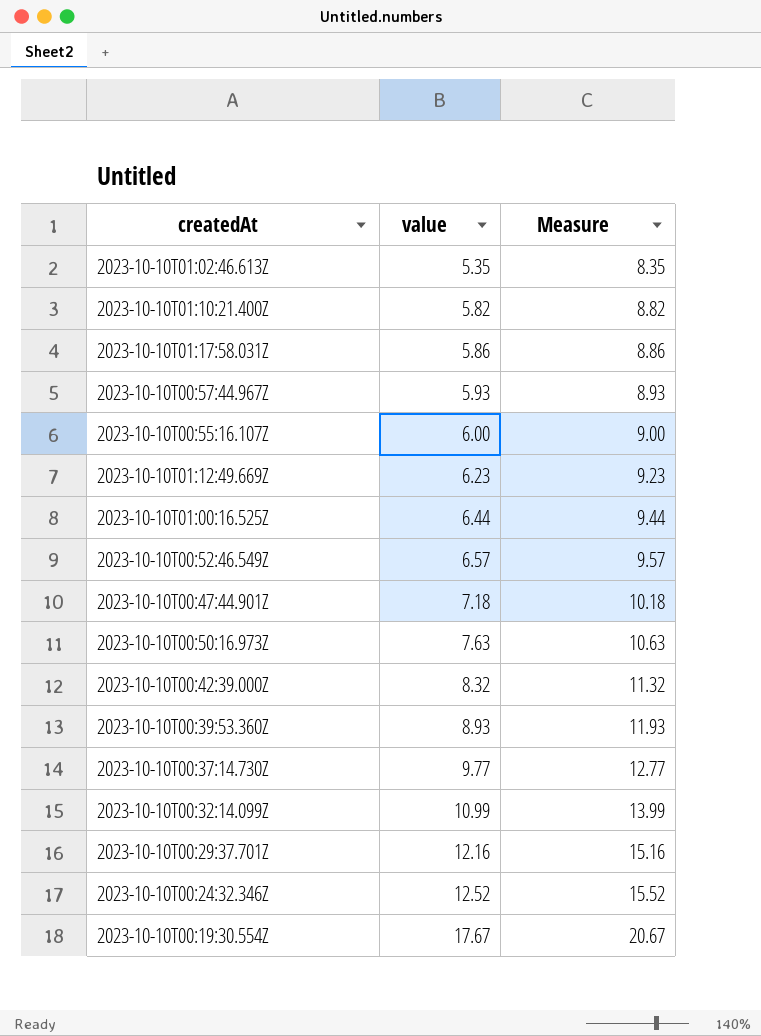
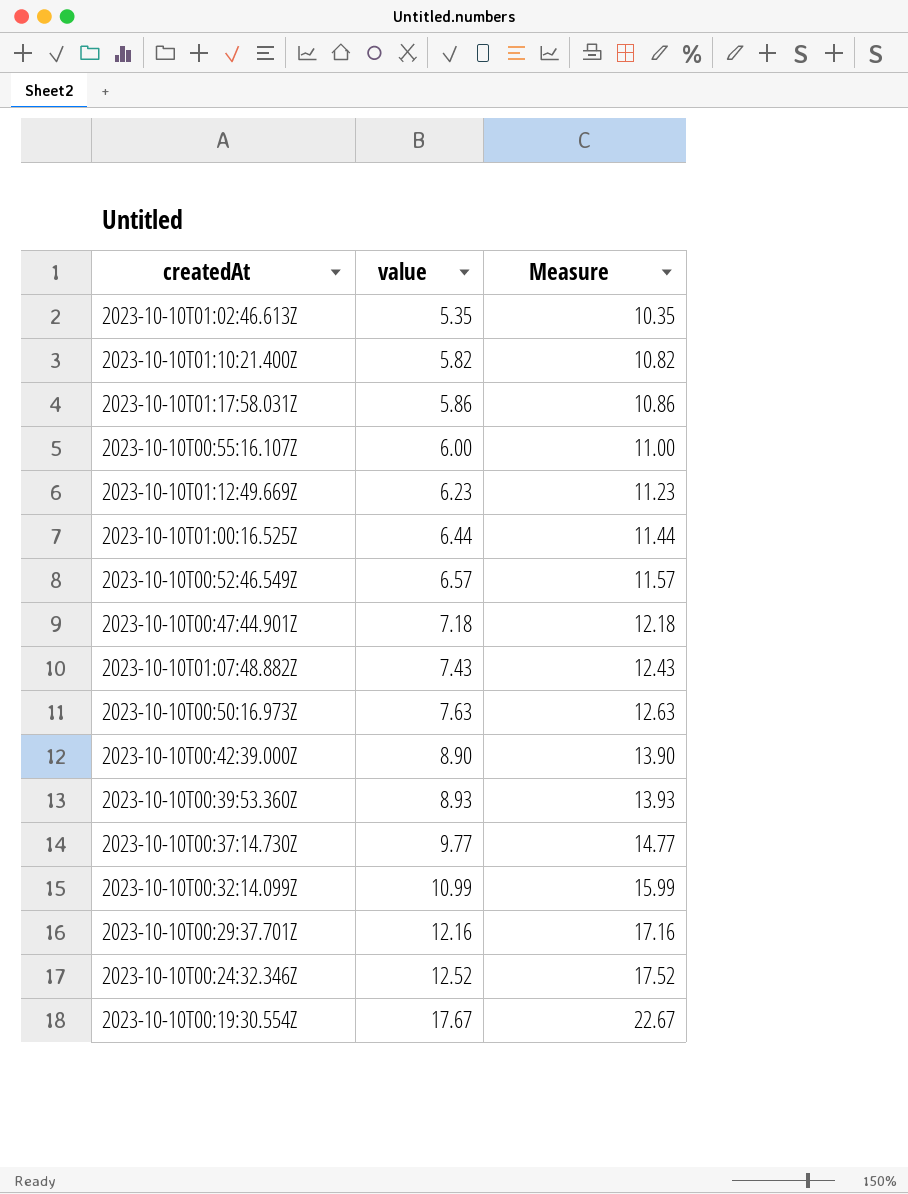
column Measure | formula: [value] + 3 -> [value] + 5
row 2023-10-10T00:57:44.967Z: 5.93 | 8.93 -> none
row 2023-10-10T01:07:48.882Z: none -> 7.43 | 12.43
2023-10-10T00:42:39.000Z | value: 8.32 -> 8.90

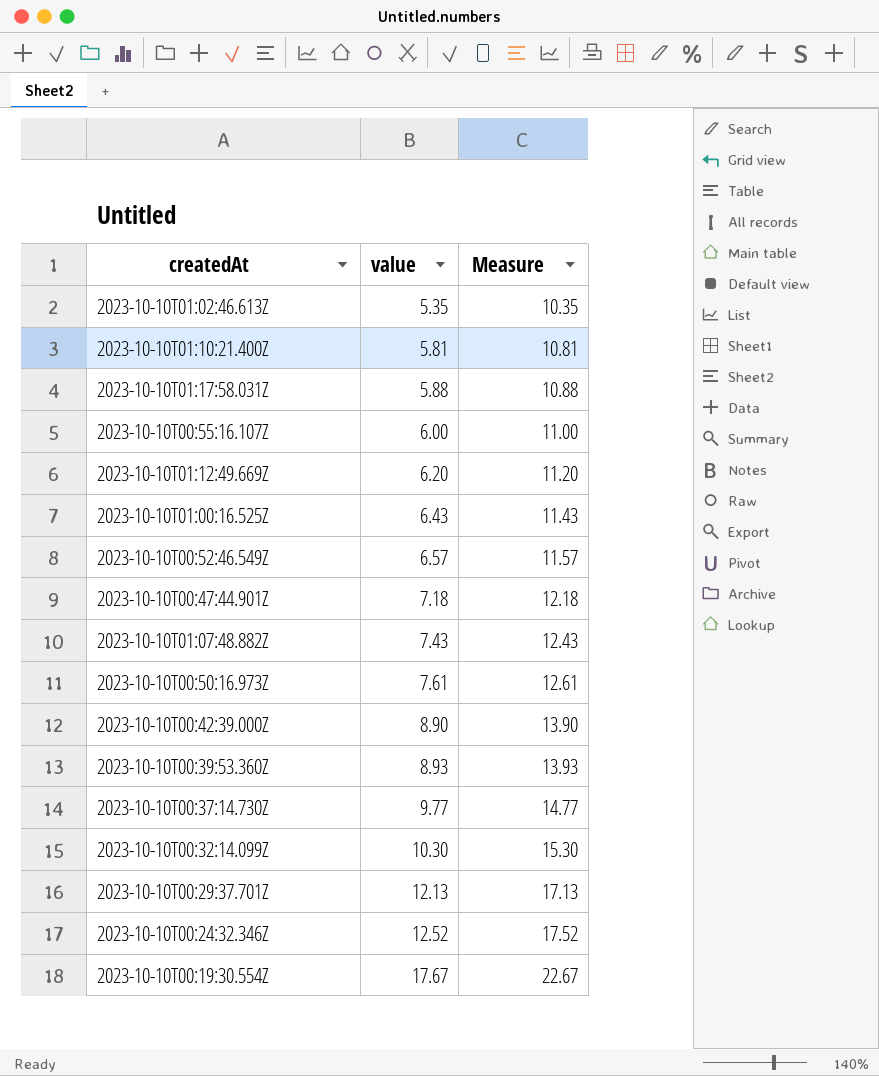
2023-10-10T01:10:21.400Z | value: 5.82 -> 5.81
2023-10-10T01:10:21.400Z | Measure: 10.82 -> 10.81
2023-10-10T01:17:58.031Z | value: 5.86 -> 5.88
2023-10-10T01:17:58.031Z | Measure: 10.86 -> 10.88
2023-10-10T01:12:49.669Z | value: 6.23 -> 6.20
2023-10-10T01:12:49.669Z | Measure: 11.23 -> 11.20
2023-10-10T01:00:16.525Z | value: 6.44 -> 6.43
2023-10-10T01:00:16.525Z | Measure: 11.44 -> 11.43
2023-10-10T00:50:16.973Z | value: 7.63 -> 7.61
2023-10-10T00:50:16.973Z | Measure: 12.63 -> 12.61
2023-10-10T00:32:14.099Z | value: 10.99 -> 10.30
2023-10-10T00:32:14.099Z | Measure: 15.99 -> 15.30
2023-10-10T00:29:37.701Z | value: 12.16 -> 12.13
2023-10-10T00:29:37.701Z | Measure: 17.16 -> 17.13

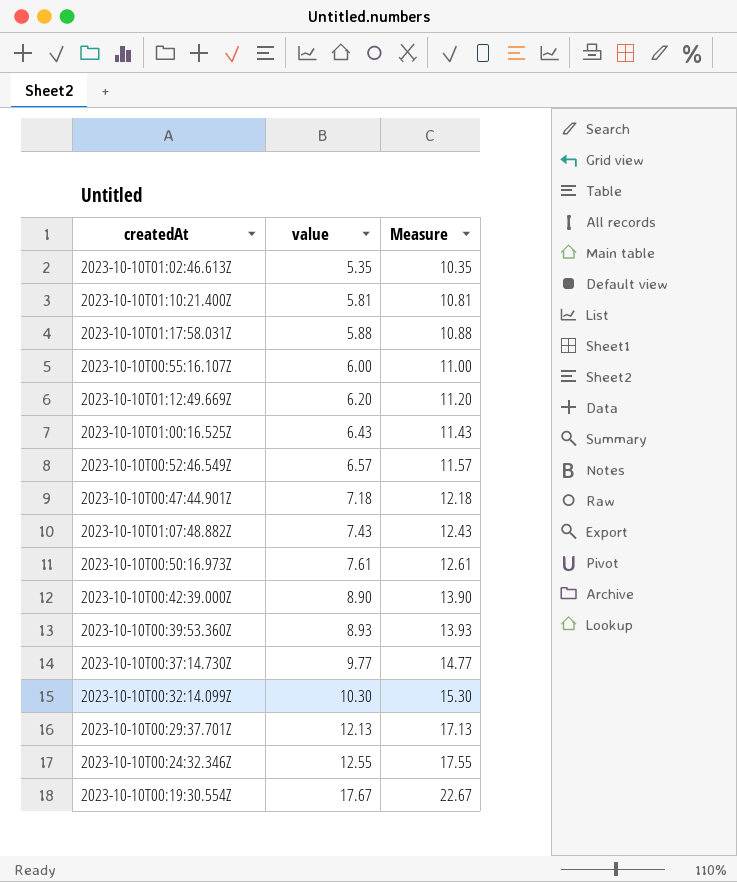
2023-10-10T00:24:32.346Z | value: 12.52 -> 12.55
2023-10-10T00:24:32.346Z | Measure: 17.52 -> 17.55

